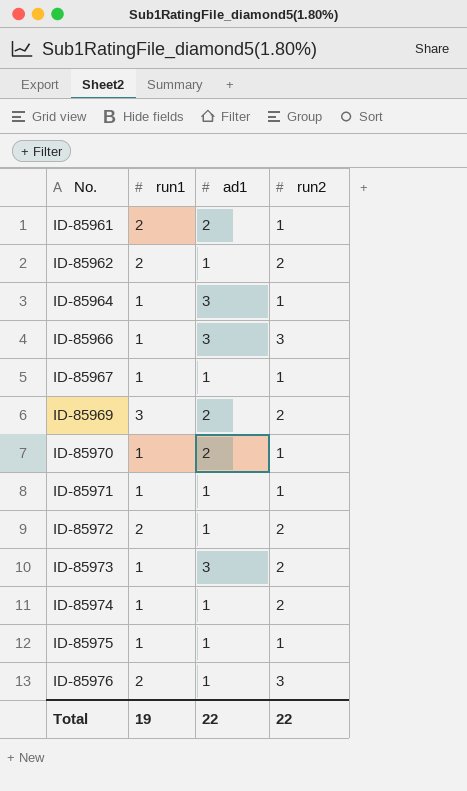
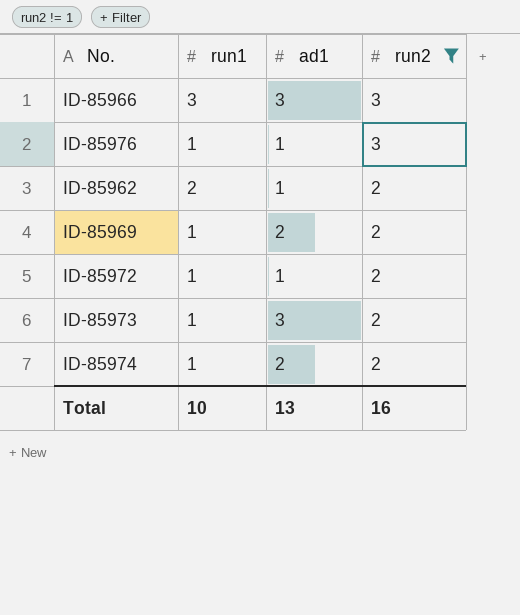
filter: none -> run2 != 1
row order: No. ascending -> run2 descending
ID-85966 | run1: 1 -> 3
ID-85976 | run1: 2 -> 1
ID-85969 | run1: 3 -> 1
ID-85972 | run1: 2 -> 1
ID-85974 | ad1: 1 -> 2
Total | run1: 19 -> 10
Total | ad1: 22 -> 13
Total | run2: 22 -> 16

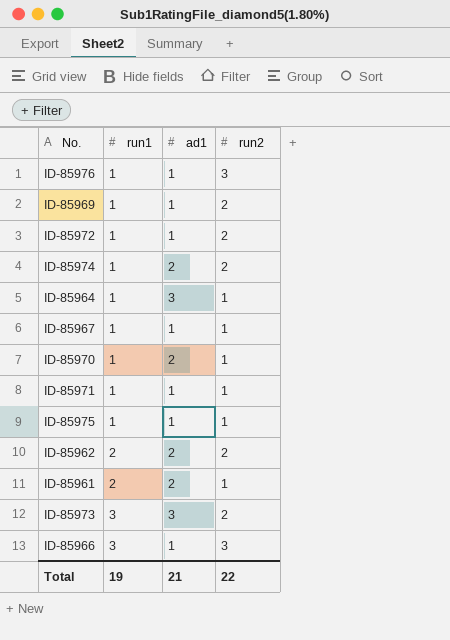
filter: run2 != 1 -> none
row order: run2 descending -> run1 ascending
ID-85969 | ad1: 2 -> 1
ID-85962 | ad1: 1 -> 2
ID-85973 | run1: 1 -> 3
ID-85966 | ad1: 3 -> 1
Total | run1: 10 -> 19
Total | ad1: 13 -> 21
Total | run2: 16 -> 22

